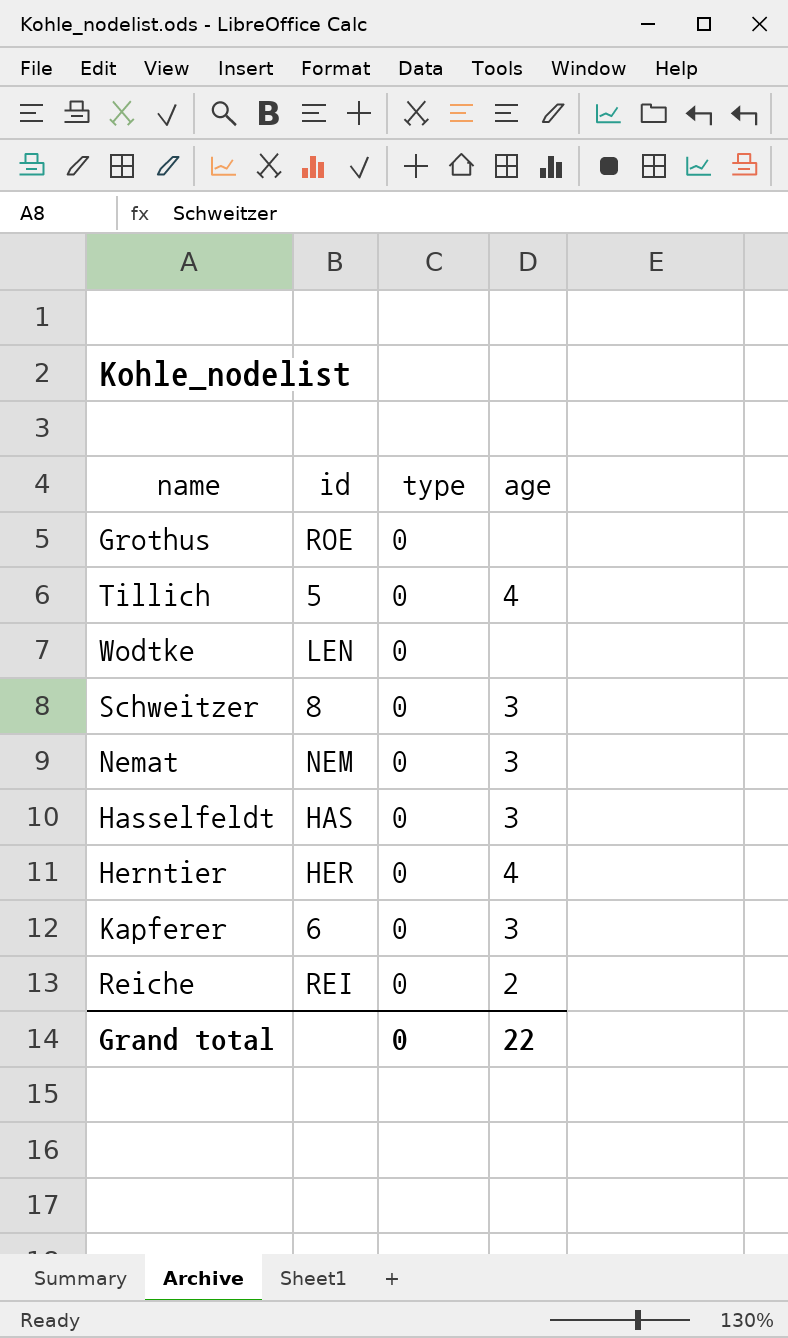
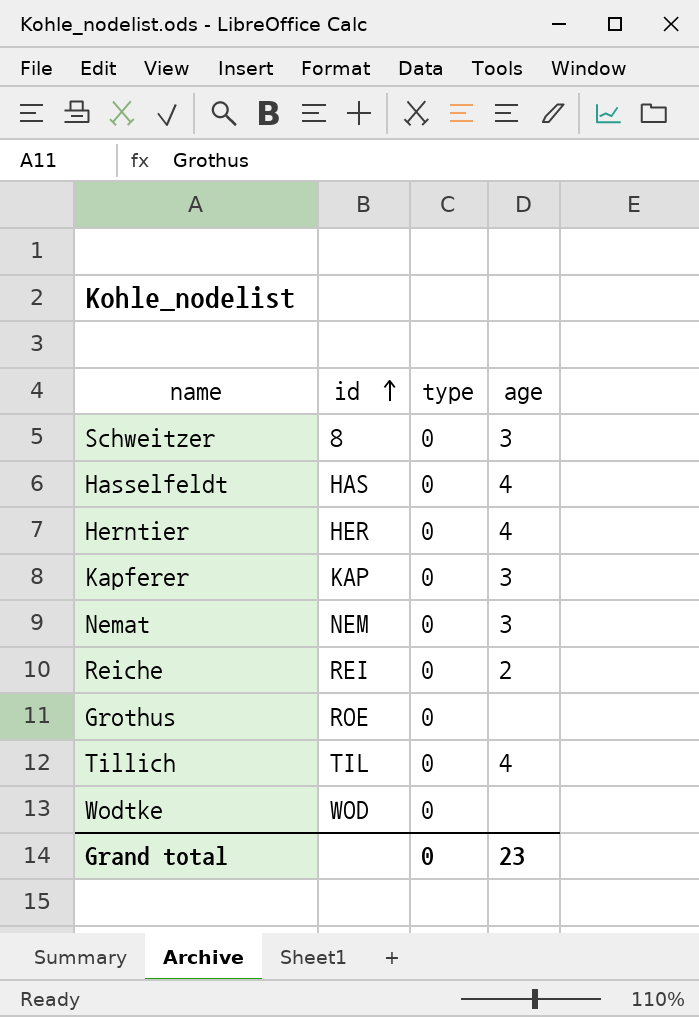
row order: none -> id ascending
Hasselfeldt | age: 3 -> 4
Kapferer | id: 6 -> KAP
Tillich | id: 5 -> TIL
Wodtke | id: LEN -> WOD
Grand total | age: 22 -> 23

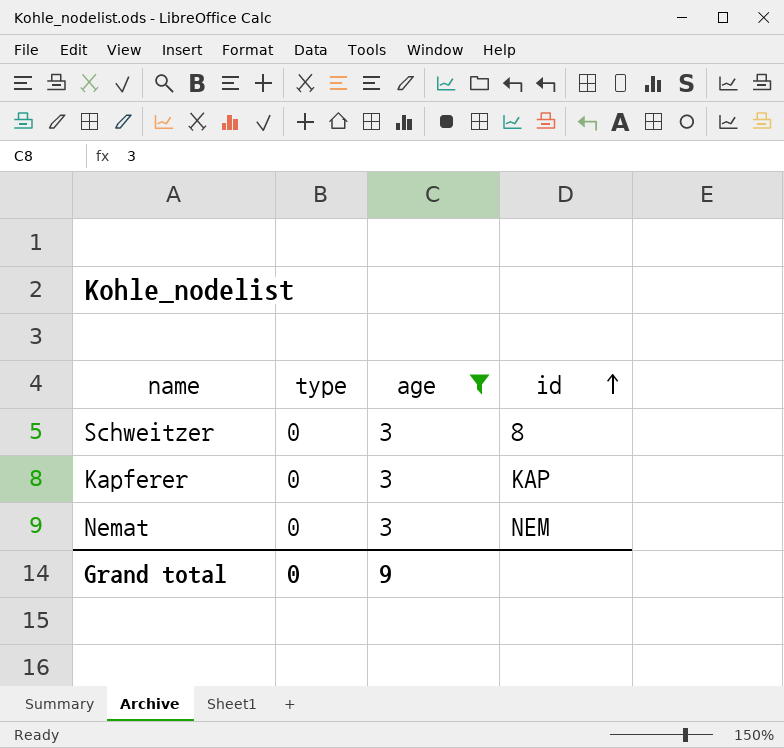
filter: none -> age = 3
column id | position: 2 -> 4
Grand total | age: 23 -> 9

